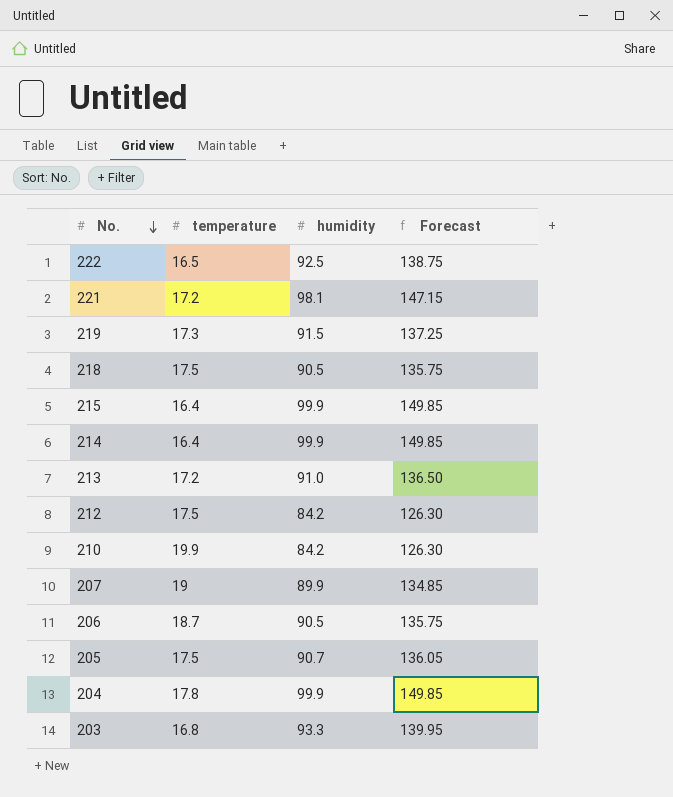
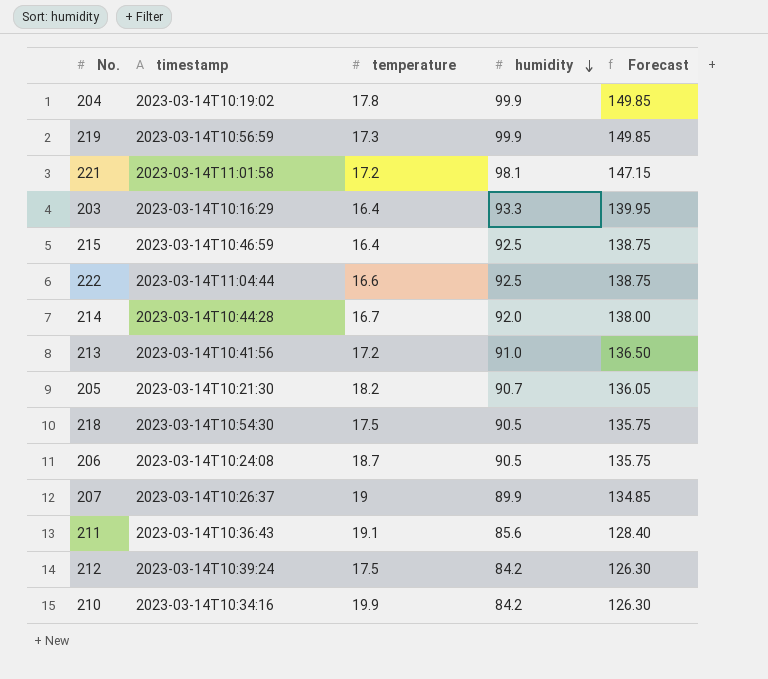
row order: No. descending -> humidity descending
column timestamp | position: none -> 2
219 | humidity: 91.5 -> 99.9
219 | Forecast: 137.25 -> 149.85
203 | temperature: 16.8 -> 16.4
215 | humidity: 99.9 -> 92.5
215 | Forecast: 149.85 -> 138.75
222 | temperature: 16.5 -> 16.6
214 | temperature: 16.4 -> 16.7
214 | humidity: 99.9 -> 92.0
214 | Forecast: 149.85 -> 138.00
205 | temperature: 17.5 -> 18.2
row 211: none -> 2023-03-14T10:36:43 | 19.1 | 85.6 | 128.40

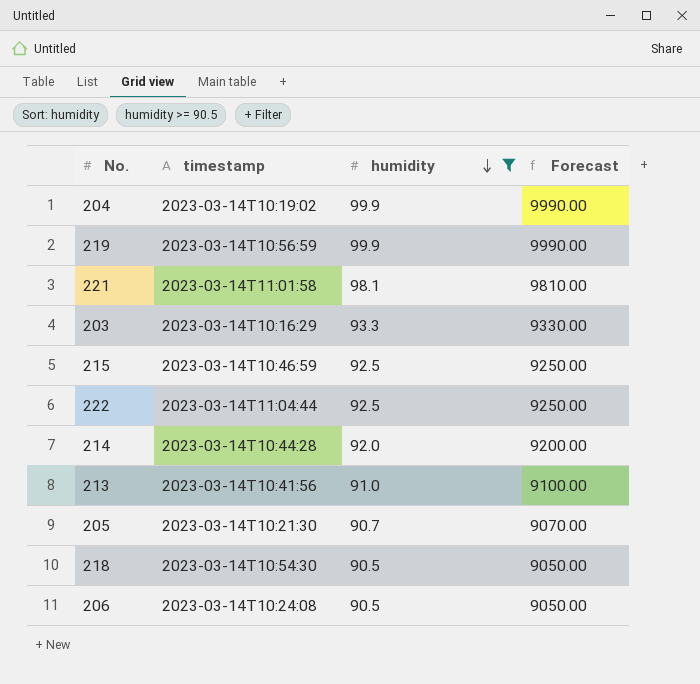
filter: none -> humidity >= 90.5
column temperature | position: 3 -> none
column Forecast | formula: [humidity] * 1.5 -> [humidity] * 100

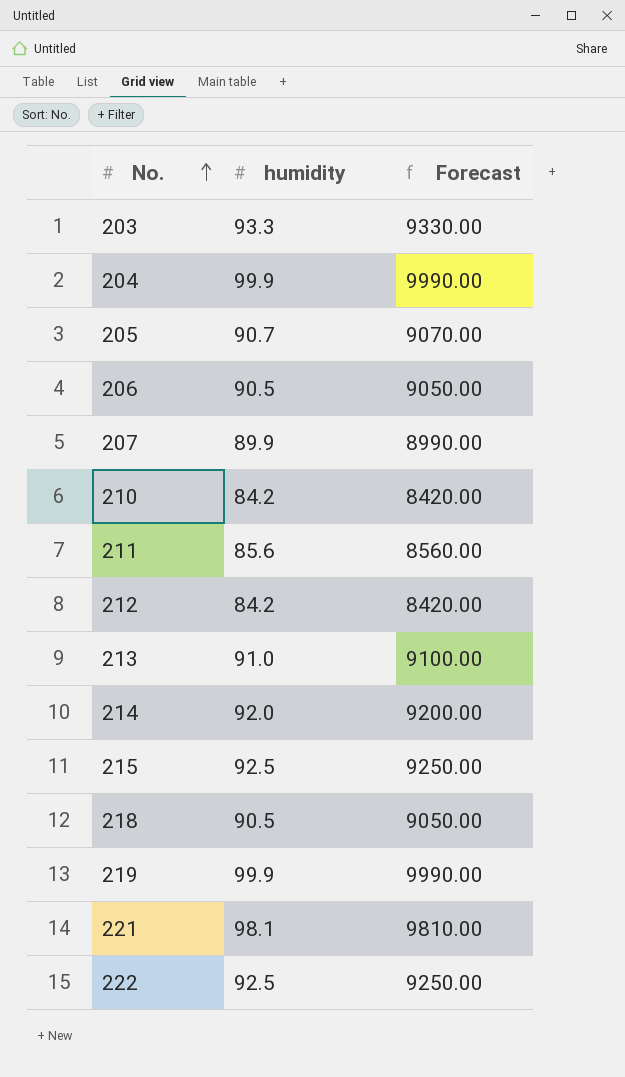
filter: humidity >= 90.5 -> none
row order: humidity descending -> No. ascending
column timestamp | position: 2 -> none

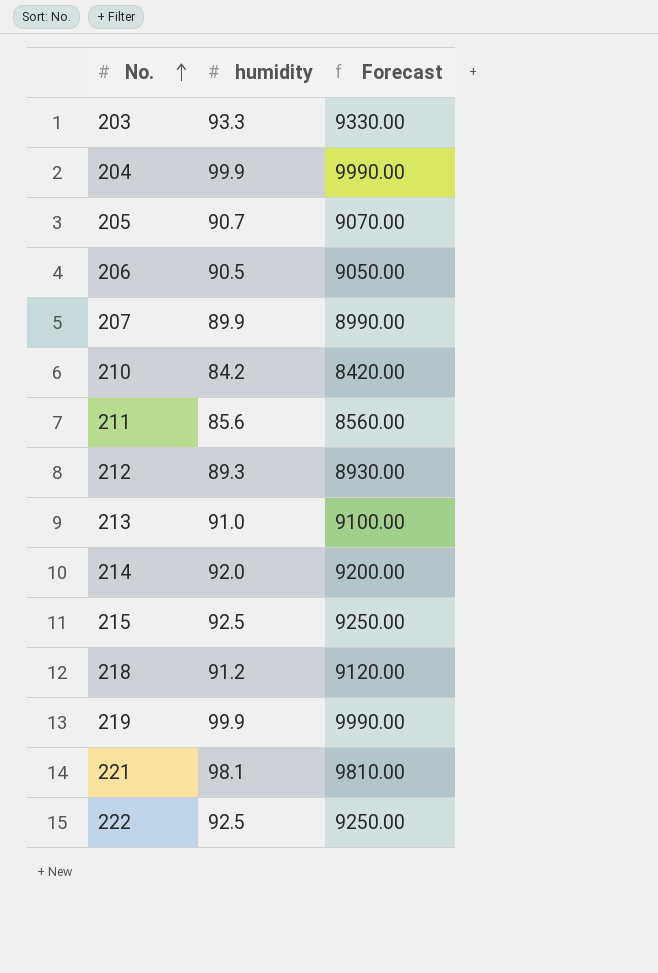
212 | humidity: 84.2 -> 89.3
212 | Forecast: 8420.00 -> 8930.00
218 | humidity: 90.5 -> 91.2
218 | Forecast: 9050.00 -> 9120.00

